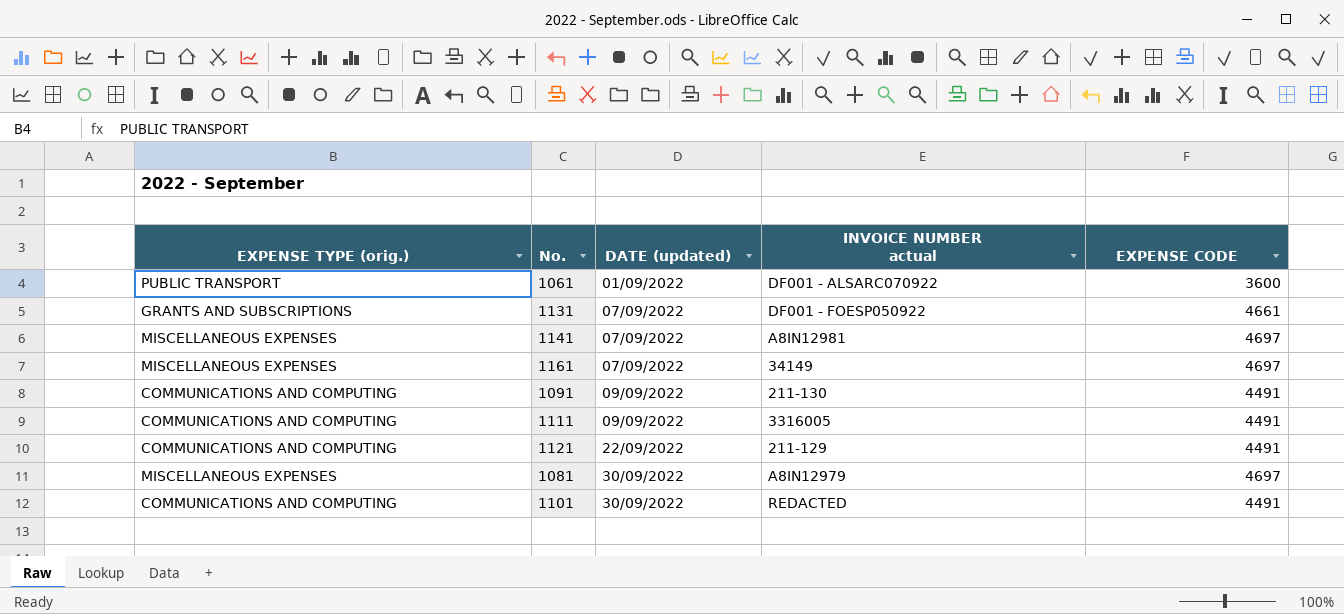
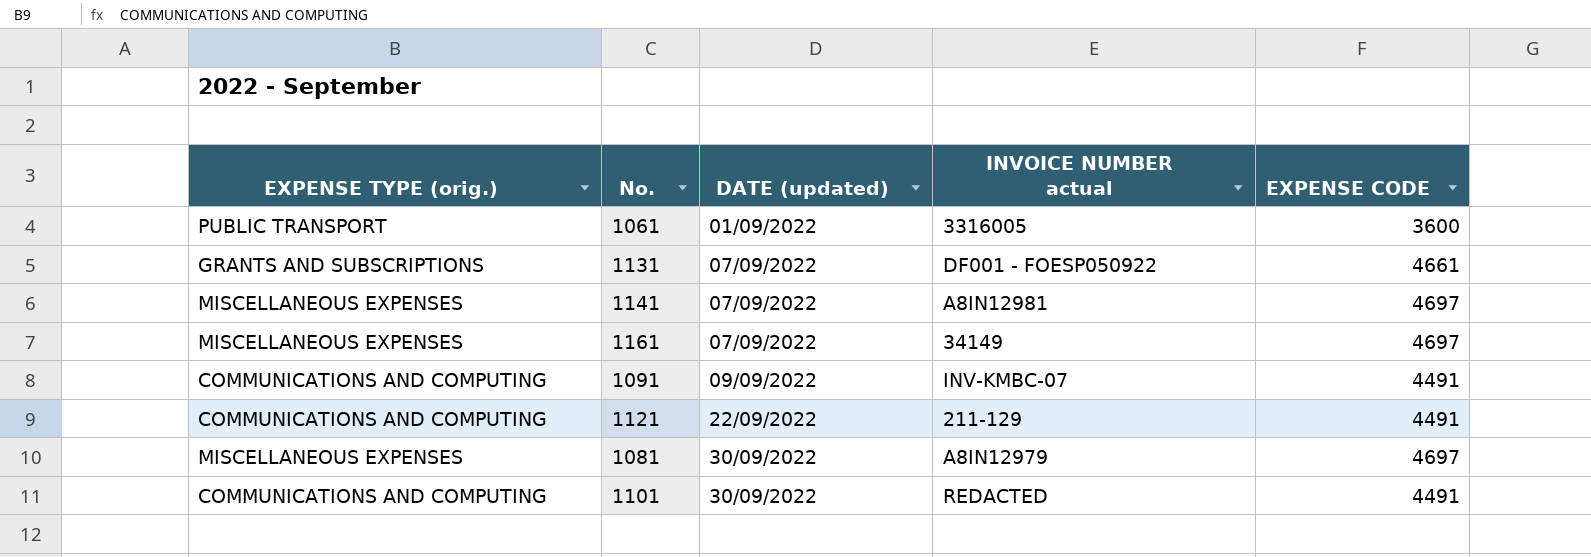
row 1111: COMMUNICATIONS AND COMPUTING | 09/09/2022 | 3316005 | 4491 -> none
1061 | INVOICE NUMBER actual: DF001 - ALSARC070922 -> 3316005
1091 | INVOICE NUMBER actual: 211-130 -> INV-KMBC-07

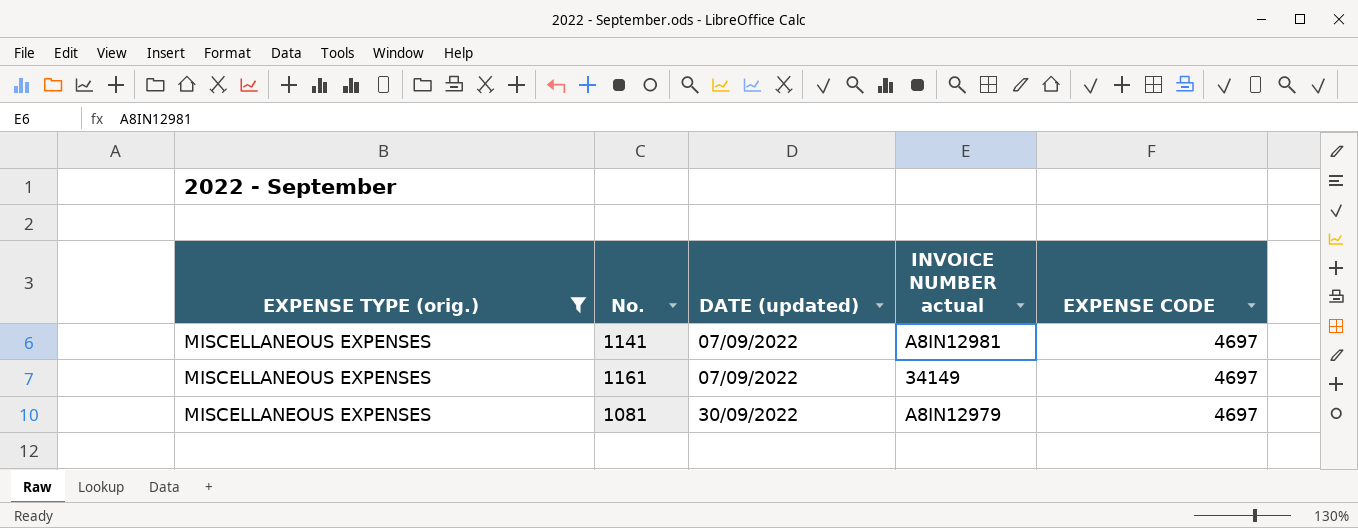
filter: none -> EXPENSE TYPE (orig.) = MISCELLANEOUS EXPENSES

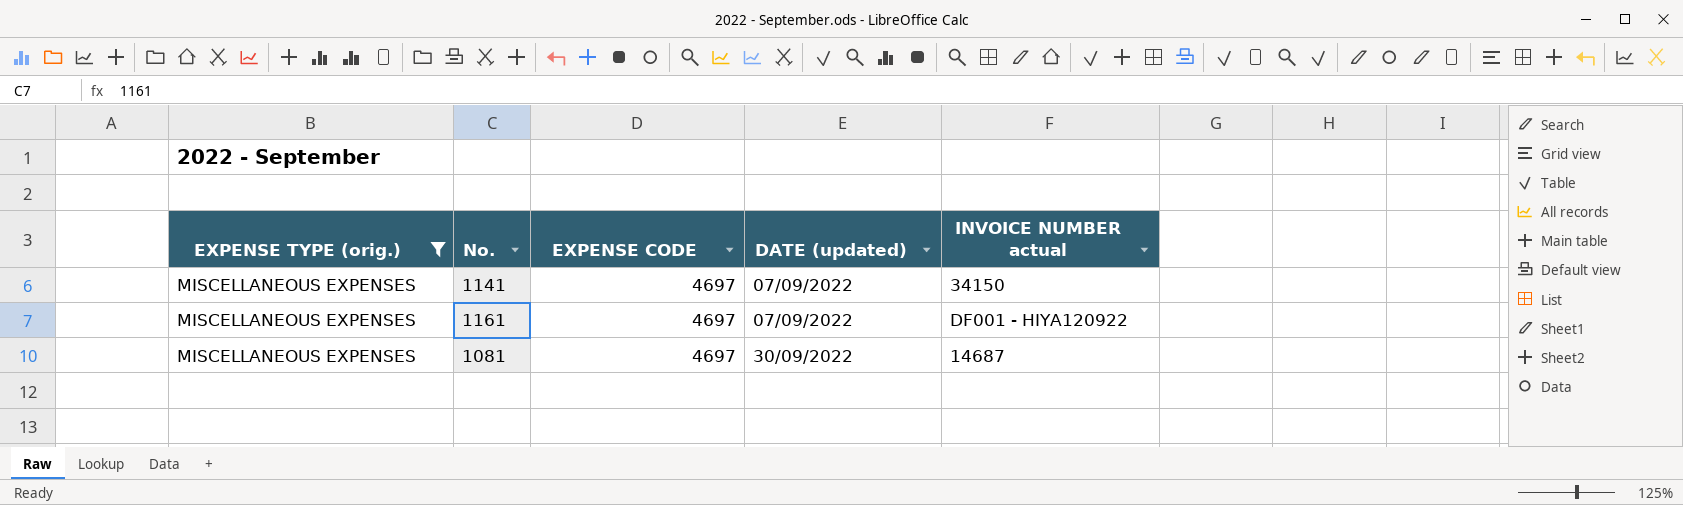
column EXPENSE CODE | position: 5 -> 3
1141 | INVOICE NUMBER actual: A8IN12981 -> 34150
1161 | INVOICE NUMBER actual: 34149 -> DF001 - HIYA120922
1081 | INVOICE NUMBER actual: A8IN12979 -> 14687

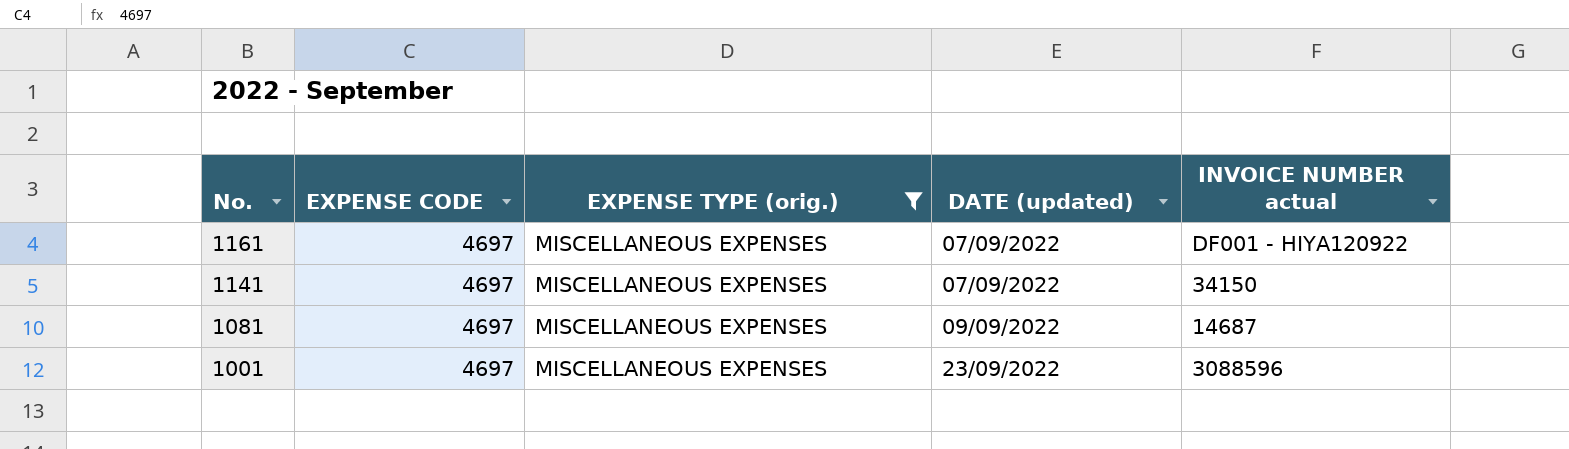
row order: DATE (updated) ascending -> No. descending
column EXPENSE TYPE (orig.) | position: 1 -> 3
1081 | DATE (updated): 30/09/2022 -> 09/09/2022
row 1001: none -> 4697 | MISCELLANEOUS EXPENSES | 23/09/2022 | 3088596

